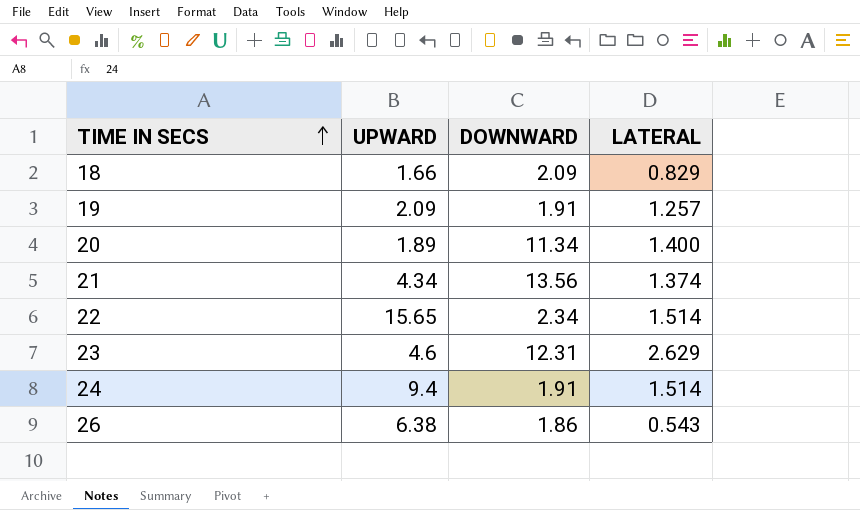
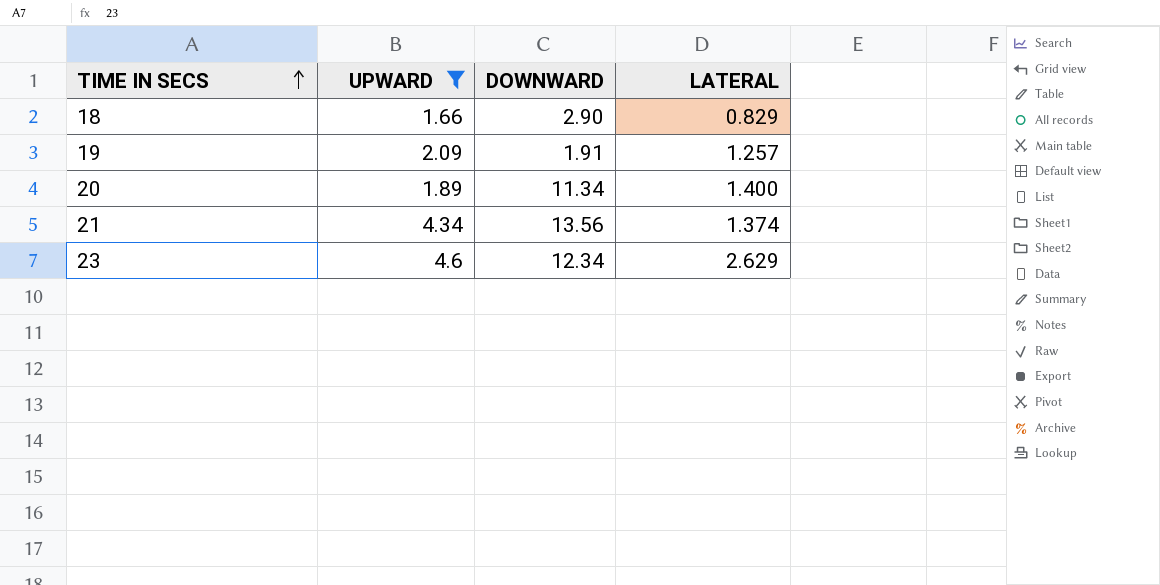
filter: none -> UPWARD <= 4.6
18 | DOWNWARD: 2.09 -> 2.90
23 | DOWNWARD: 12.31 -> 12.34

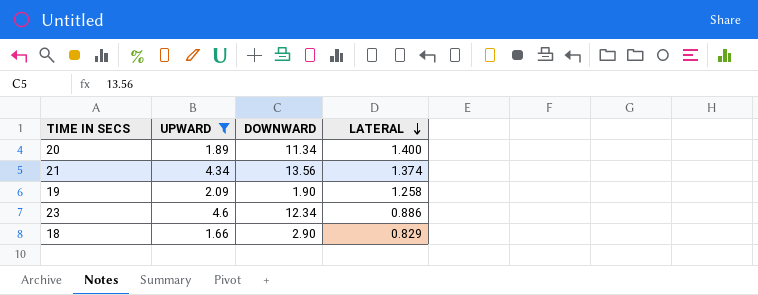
row order: TIME IN SECS ascending -> LATERAL descending
19 | DOWNWARD: 1.91 -> 1.90
19 | LATERAL: 1.257 -> 1.258
23 | LATERAL: 2.629 -> 0.886

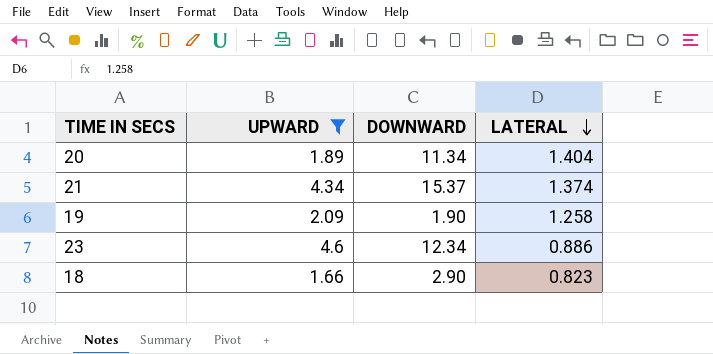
20 | LATERAL: 1.400 -> 1.404
21 | DOWNWARD: 13.56 -> 15.37
18 | LATERAL: 0.829 -> 0.823

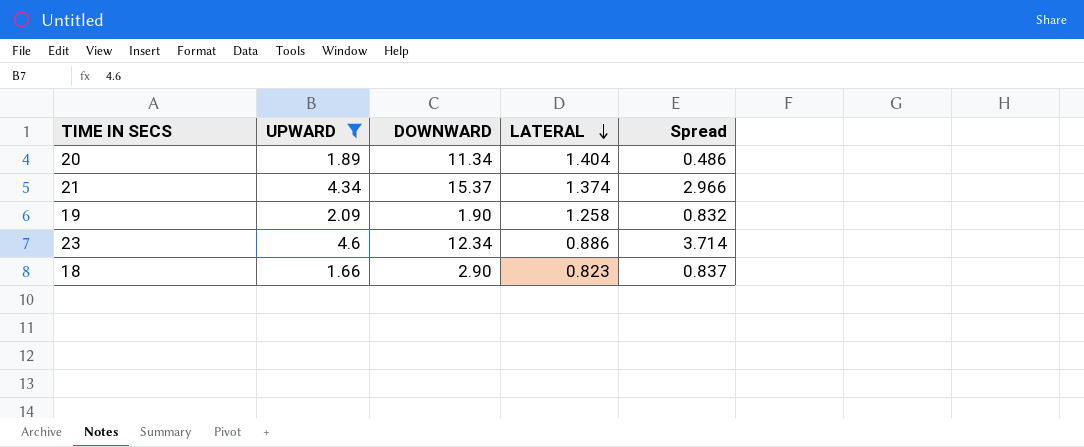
column Spread | formula: none -> [UPWARD] - [LATERAL]

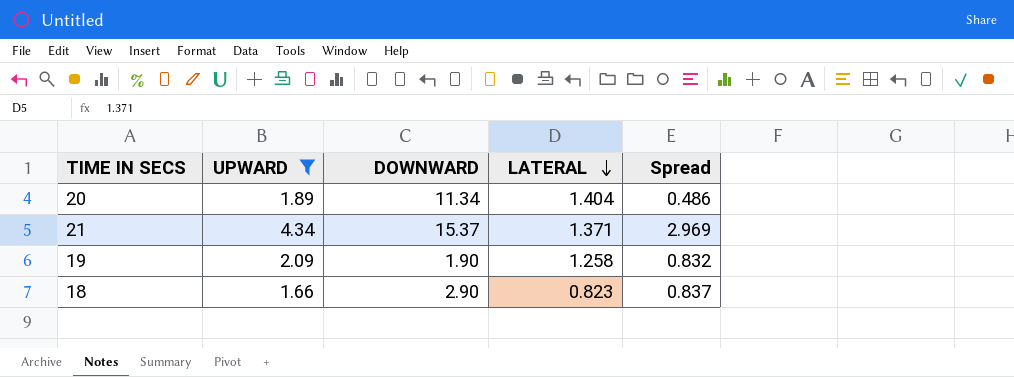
row 23: 4.6 | 12.34 | 0.886 | 3.714 -> none
21 | LATERAL: 1.374 -> 1.371
21 | Spread: 2.966 -> 2.969

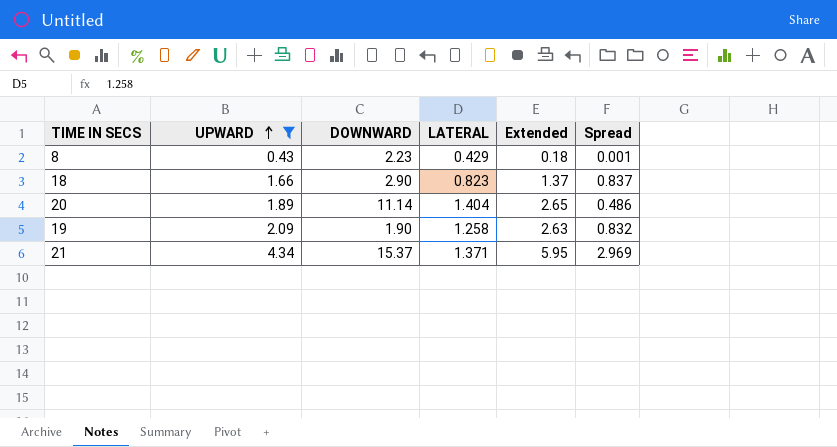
row order: LATERAL descending -> UPWARD ascending
column Extended | formula: none -> [UPWARD] * [LATERAL]
row 8: none -> 0.43 | 2.23 | 0.429 | 0.18 | 0.001
20 | DOWNWARD: 11.34 -> 11.14

